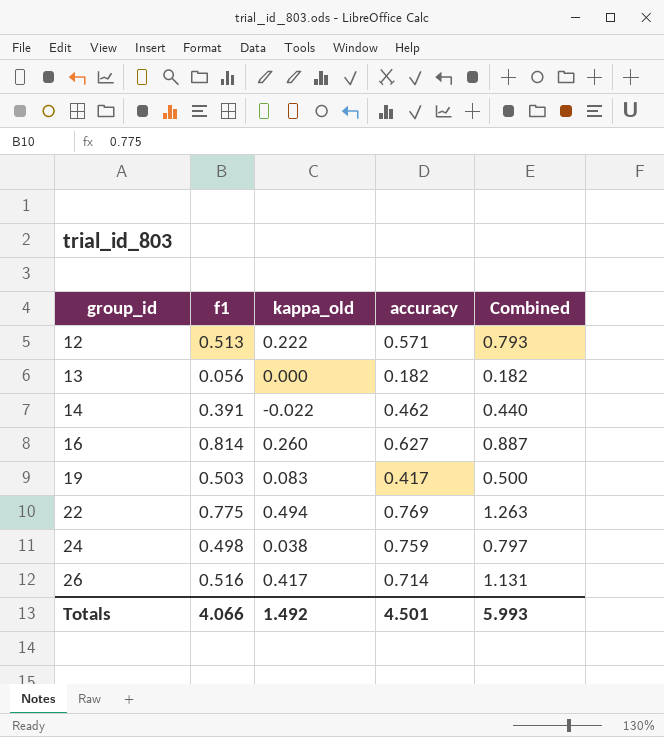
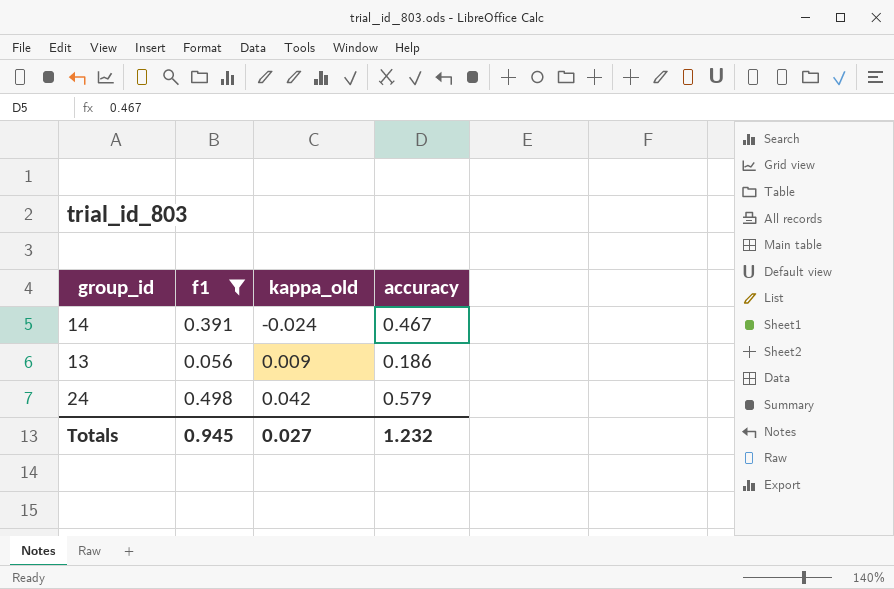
filter: none -> f1 <= 0.498
row order: group_id ascending -> kappa_old ascending
column Combined | formula: [kappa_old] + [accuracy] -> none
14 | kappa_old: -0.022 -> -0.024
14 | accuracy: 0.462 -> 0.467
13 | kappa_old: 0.000 -> 0.009
13 | accuracy: 0.182 -> 0.186
24 | kappa_old: 0.038 -> 0.042
24 | accuracy: 0.759 -> 0.579
Totals | f1: 4.066 -> 0.945
Totals | kappa_old: 1.492 -> 0.027
Totals | accuracy: 4.501 -> 1.232

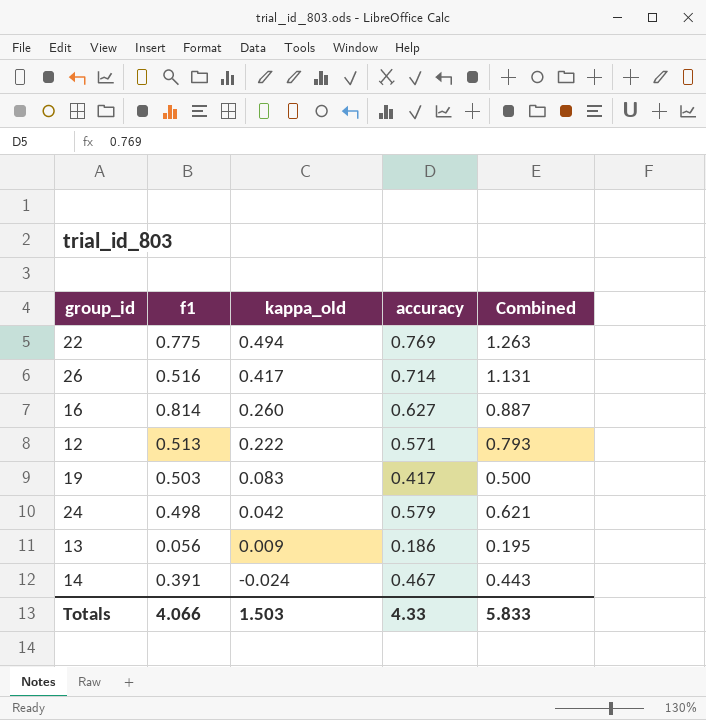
filter: f1 <= 0.498 -> none
row order: kappa_old ascending -> kappa_old descending
column Combined | formula: none -> [kappa_old] + [accuracy]
Totals | f1: 0.945 -> 4.066
Totals | kappa_old: 0.027 -> 1.503
Totals | accuracy: 1.232 -> 4.33

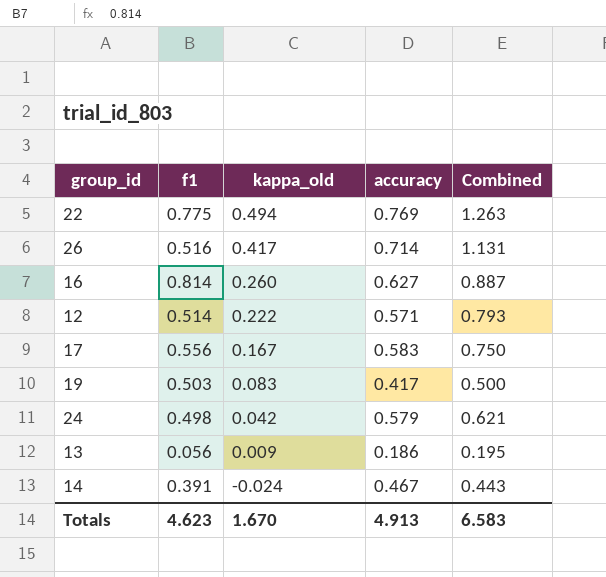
12 | f1: 0.513 -> 0.514
row 17: none -> 0.556 | 0.167 | 0.583 | 0.750
Totals | f1: 4.066 -> 4.623
Totals | kappa_old: 1.503 -> 1.670
Totals | accuracy: 4.33 -> 4.913
Totals | Combined: 5.833 -> 6.583

